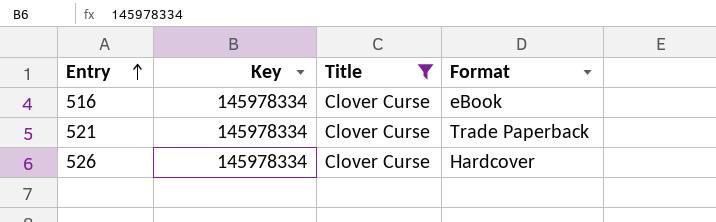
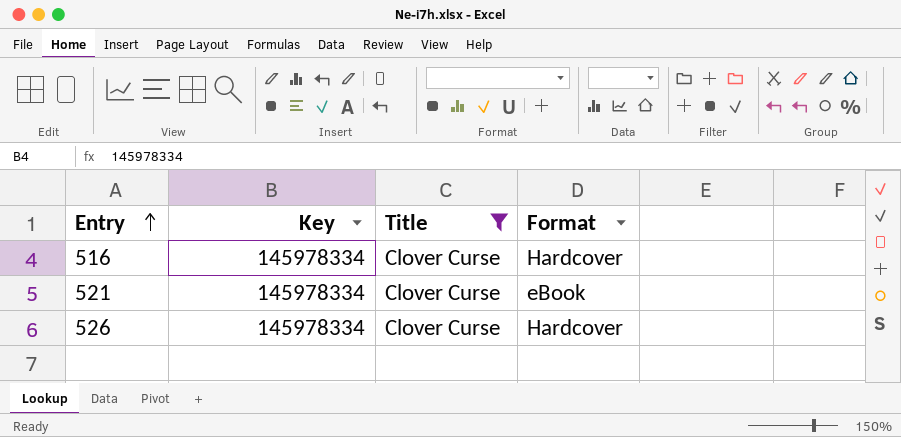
516 | Format: eBook -> Hardcover
521 | Format: Trade Paperback -> eBook

